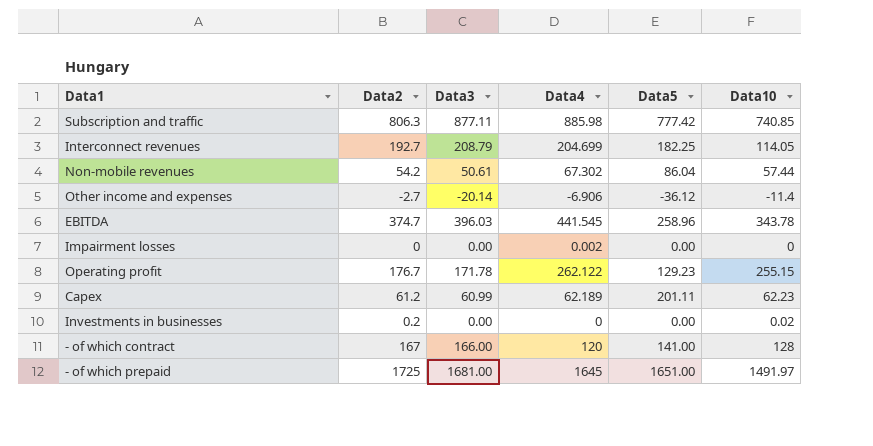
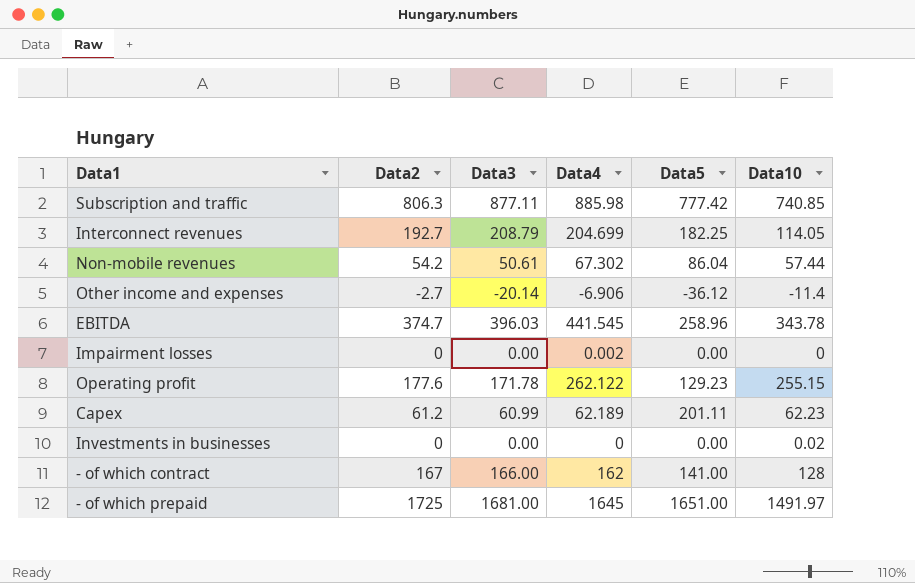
Operating profit | Data2: 176.7 -> 177.6
Investments in businesses | Data2: 0.2 -> 0
- of which contract | Data4: 120 -> 162

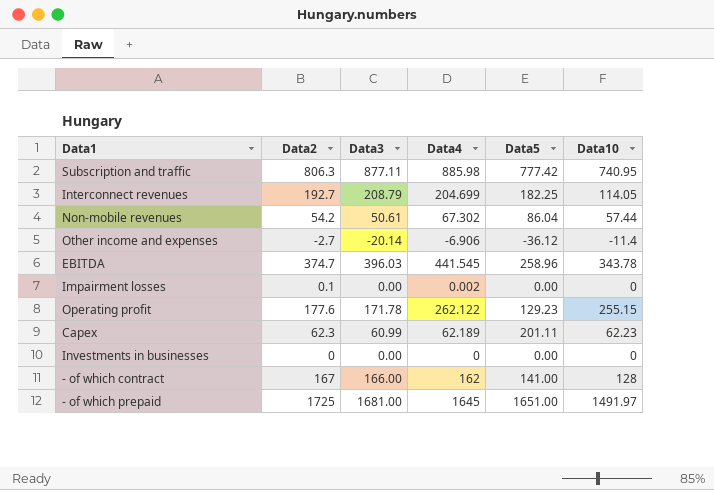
Subscription and traffic | Data10: 740.85 -> 740.95
Impairment losses | Data2: 0 -> 0.1
Capex | Data2: 61.2 -> 62.3
Investments in businesses | Data10: 0.02 -> 0

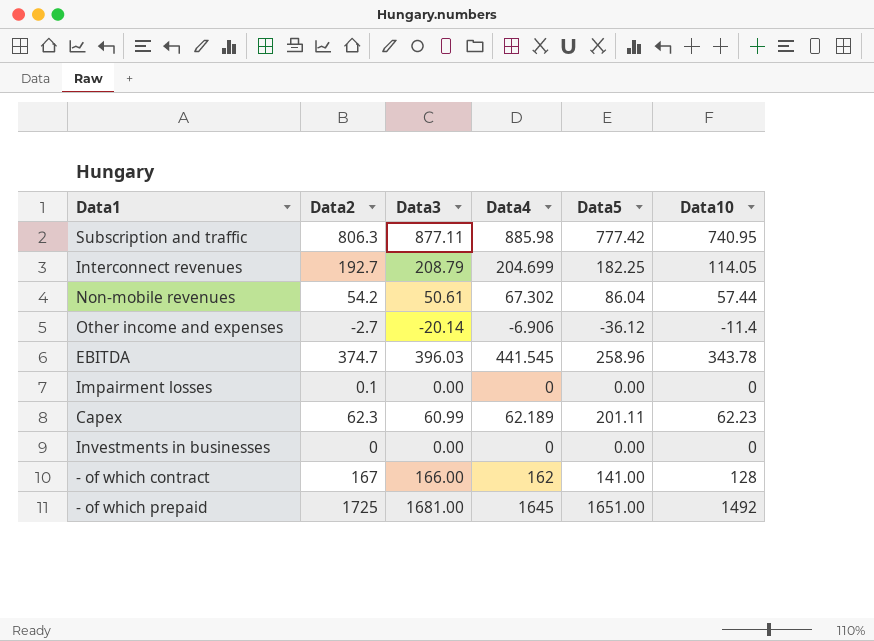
row Operating profit: 177.6 | 171.78 | 262.122 | 129.23 | 255.15 -> none
Impairment losses | Data4: 0.002 -> 0
- of which prepaid | Data10: 1491.97 -> 1492

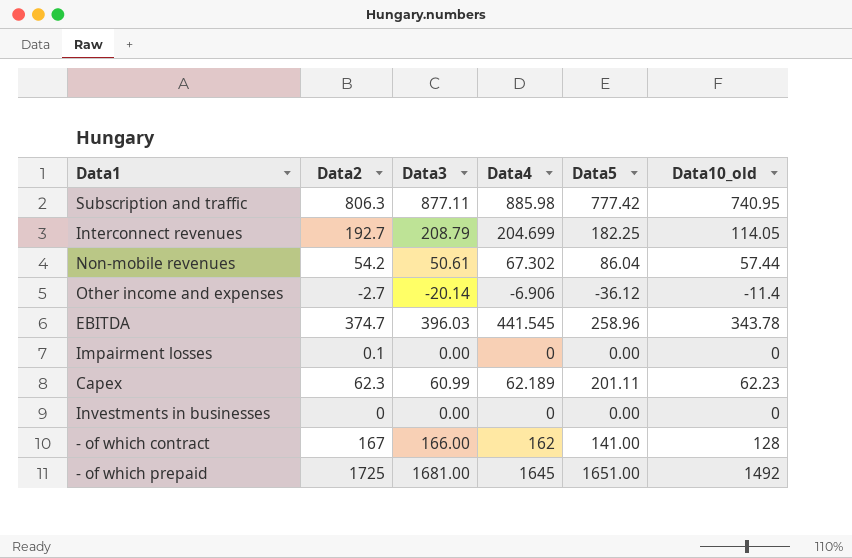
column name: Data10 -> Data10_old

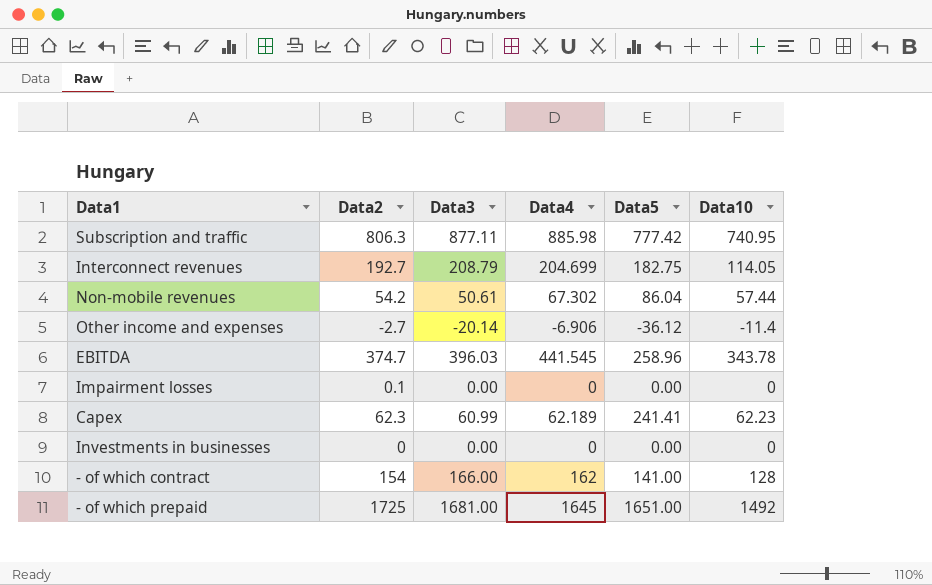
column name: Data10_old -> Data10
Interconnect revenues | Data5: 182.25 -> 182.75
Capex | Data5: 201.11 -> 241.41
- of which contract | Data2: 167 -> 154

